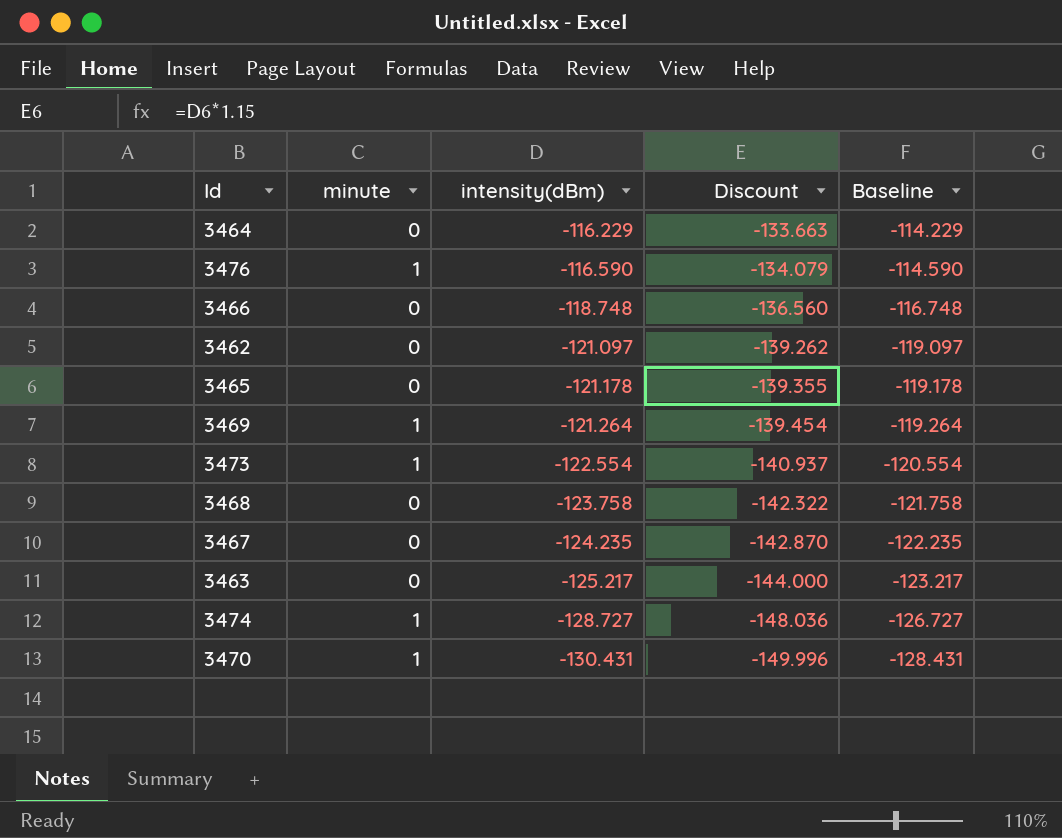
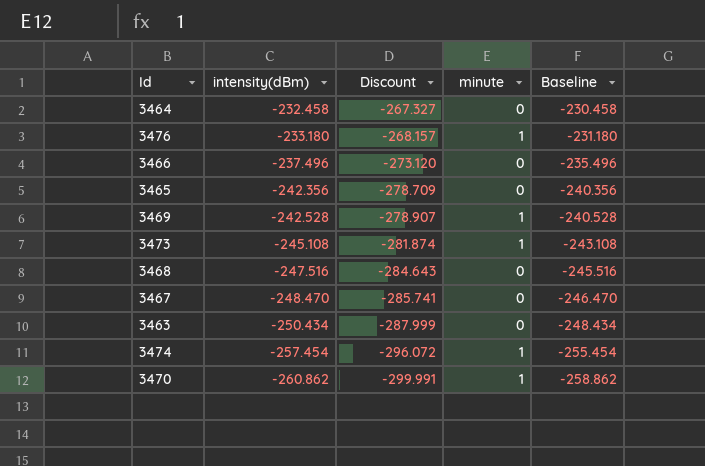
column minute | position: 2 -> 4
row 3462: 0 | -121.097 | -139.262 | -119.097 -> none
3464 | intensity(dBm): -116.229 -> -232.458
3464 | Discount: -133.663 -> -267.327
3464 | Baseline: -114.229 -> -230.458
3476 | intensity(dBm): -116.590 -> -233.180
3476 | Discount: -134.079 -> -268.157
3476 | Baseline: -114.590 -> -231.180
3466 | intensity(dBm): -118.748 -> -237.496
3466 | Discount: -136.560 -> -273.120
3466 | Baseline: -116.748 -> -235.496
3465 | intensity(dBm): -121.178 -> -242.356
3465 | Discount: -139.355 -> -278.709
3465 | Baseline: -119.178 -> -240.356
3469 | intensity(dBm): -121.264 -> -242.528
3469 | Discount: -139.454 -> -278.907
3469 | Baseline: -119.264 -> -240.528
3473 | intensity(dBm): -122.554 -> -245.108
3473 | Discount: -140.937 -> -281.874
3473 | Baseline: -120.554 -> -243.108
3468 | intensity(dBm): -123.758 -> -247.516
3468 | Discount: -142.322 -> -284.643
3468 | Baseline: -121.758 -> -245.516
3467 | intensity(dBm): -124.235 -> -248.470
3467 | Discount: -142.870 -> -285.741
3467 | Baseline: -122.235 -> -246.470
3463 | intensity(dBm): -125.217 -> -250.434
3463 | Discount: -144.000 -> -287.999
3463 | Baseline: -123.217 -> -248.434
3474 | intensity(dBm): -128.727 -> -257.454
3474 | Discount: -148.036 -> -296.072
3474 | Baseline: -126.727 -> -255.454
3470 | intensity(dBm): -130.431 -> -260.862
3470 | Discount: -149.996 -> -299.991
3470 | Baseline: -128.431 -> -258.862

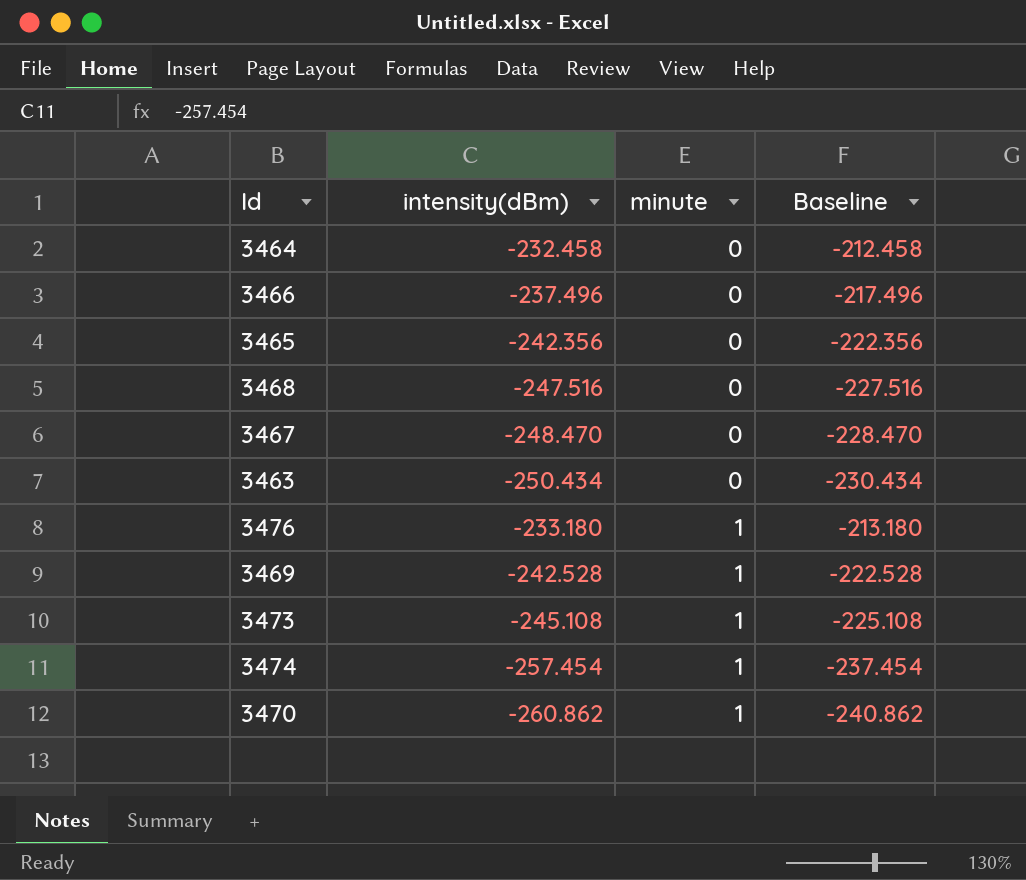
row order: intensity(dBm) descending -> minute ascending
column Discount | formula: [intensity(dBm)] * 1.15 -> none
column Baseline | formula: [intensity(dBm)] + 2 -> [intensity(dBm)] + 20

